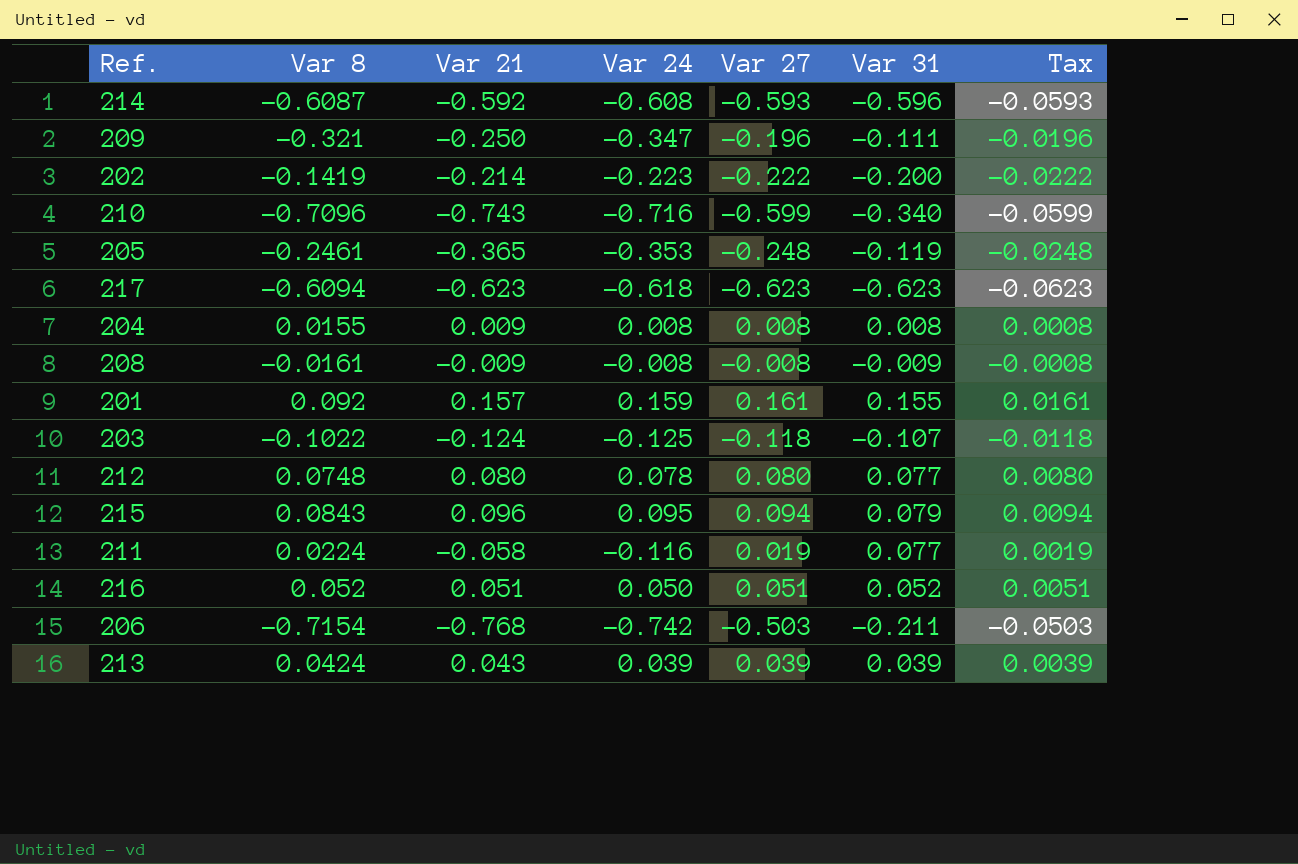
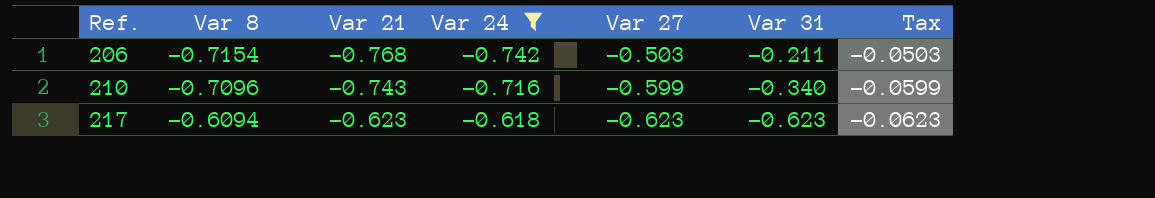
filter: none -> Var 24 <= -0.618
row order: none -> Ref. ascending

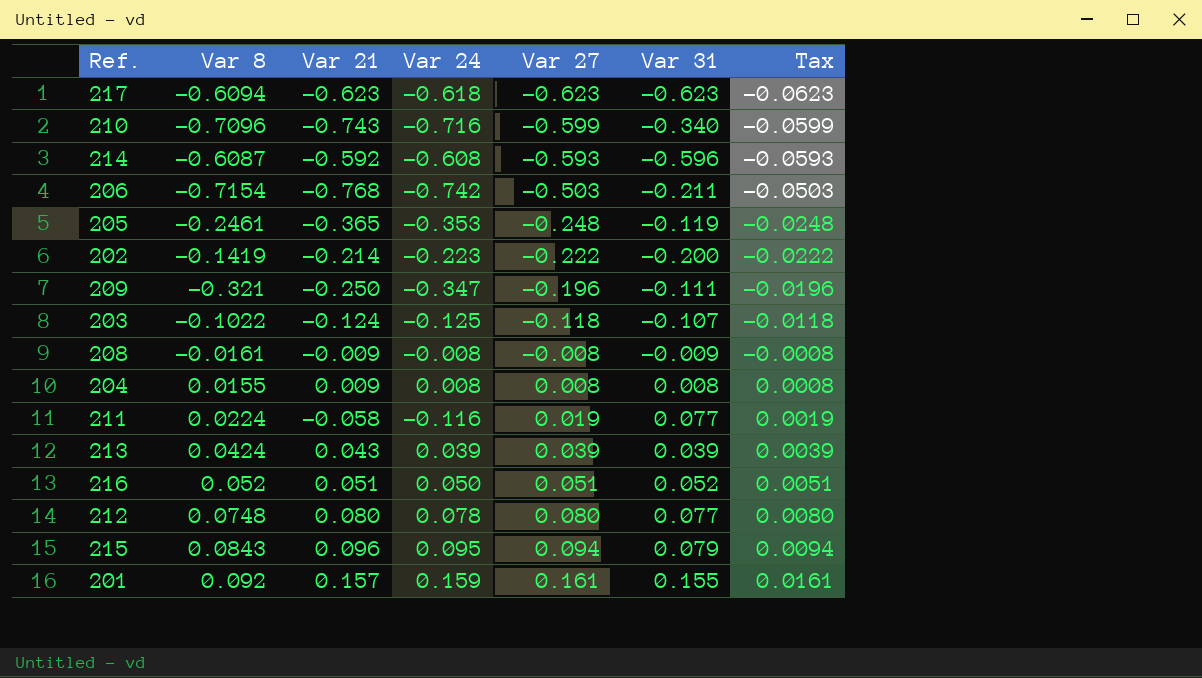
filter: Var 24 <= -0.618 -> none
row order: Ref. ascending -> Var 27 ascending

